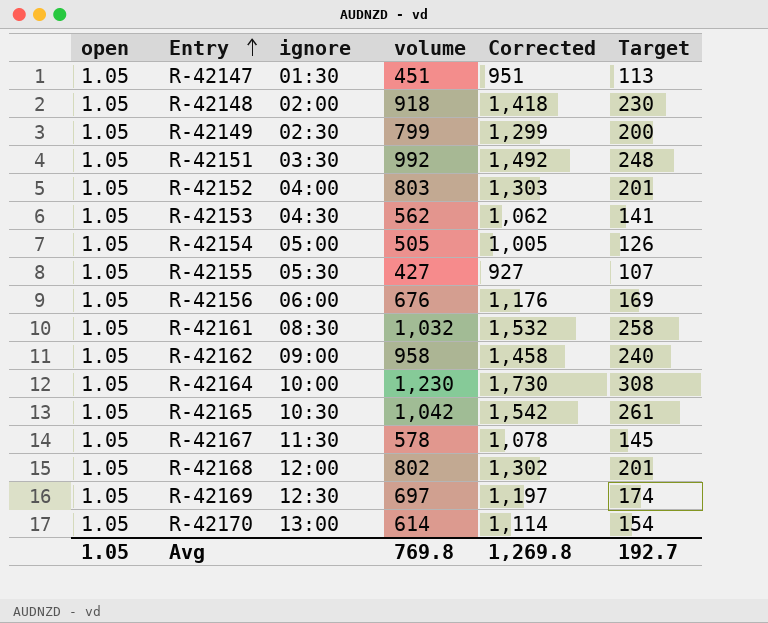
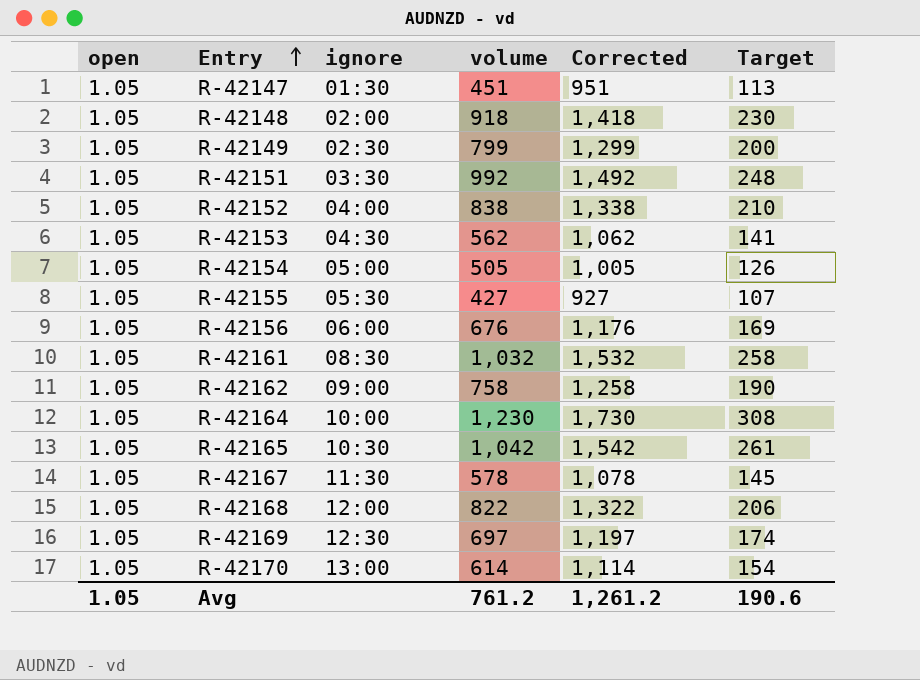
R-42152 | volume: 803 -> 838
R-42152 | Corrected: 1,303 -> 1,338
R-42152 | Target: 201 -> 210
R-42162 | volume: 958 -> 758
R-42162 | Corrected: 1,458 -> 1,258
R-42162 | Target: 240 -> 190
R-42168 | volume: 802 -> 822
R-42168 | Corrected: 1,302 -> 1,322
R-42168 | Target: 201 -> 206
Avg | volume: 769.8 -> 761.2
Avg | Corrected: 1,269.8 -> 1,261.2
Avg | Target: 192.7 -> 190.6

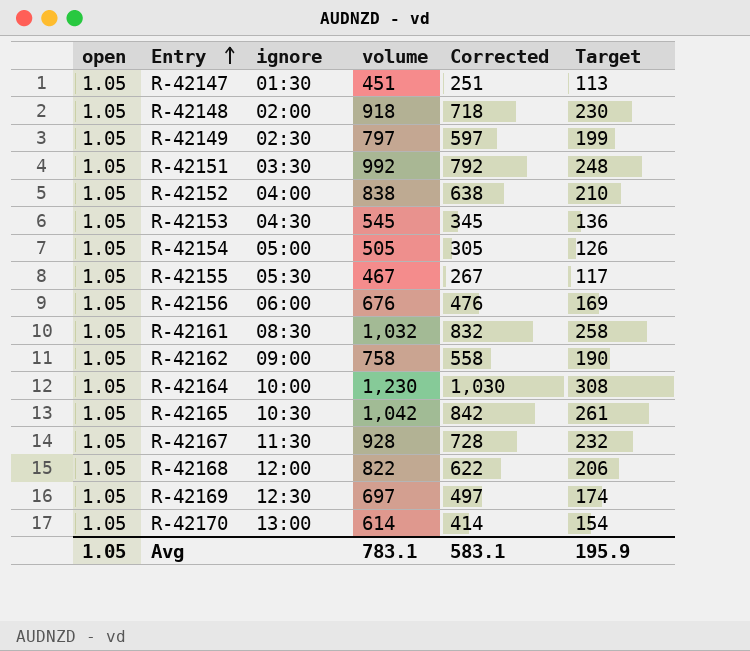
column Corrected | formula: [volume] + 500 -> [volume] - 200
R-42149 | volume: 799 -> 797
R-42149 | Target: 200 -> 199
R-42153 | volume: 562 -> 545
R-42153 | Target: 141 -> 136
R-42155 | volume: 427 -> 467
R-42155 | Target: 107 -> 117
R-42167 | volume: 578 -> 928
R-42167 | Target: 145 -> 232
Avg | volume: 761.2 -> 783.1
Avg | Corrected: 1,261.2 -> 583.1
Avg | Target: 190.6 -> 195.9

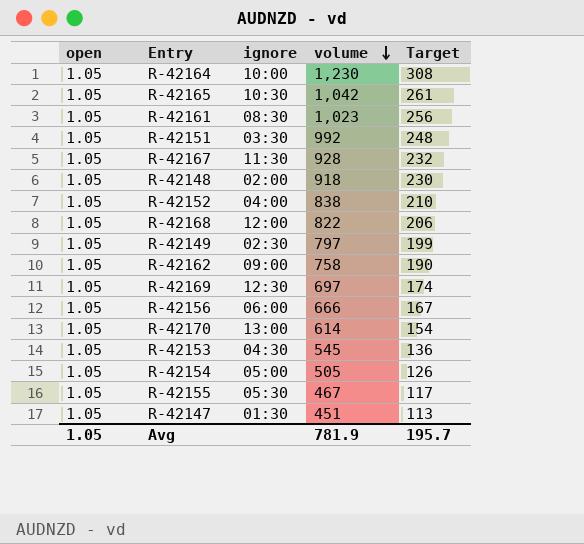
row order: Entry ascending -> volume descending
column Corrected | formula: [volume] - 200 -> none
R-42161 | volume: 1,032 -> 1,023
R-42161 | Target: 258 -> 256
R-42156 | volume: 676 -> 666
R-42156 | Target: 169 -> 167
Avg | volume: 783.1 -> 781.9
Avg | Target: 195.9 -> 195.7

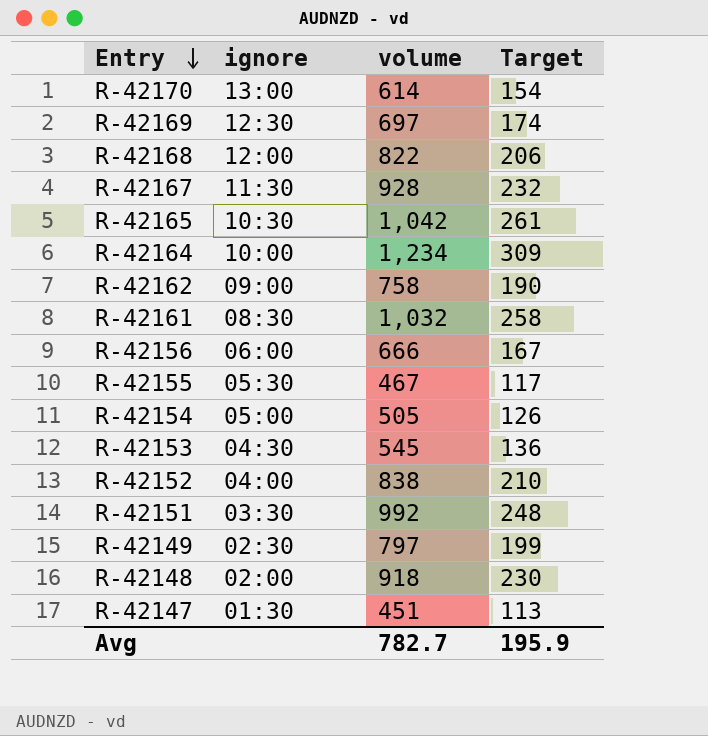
row order: volume descending -> Entry descending
column open | position: 1 -> none
R-42164 | volume: 1,230 -> 1,234
R-42164 | Target: 308 -> 309
R-42161 | volume: 1,023 -> 1,032
R-42161 | Target: 256 -> 258
Avg | volume: 781.9 -> 782.7
Avg | Target: 195.7 -> 195.9

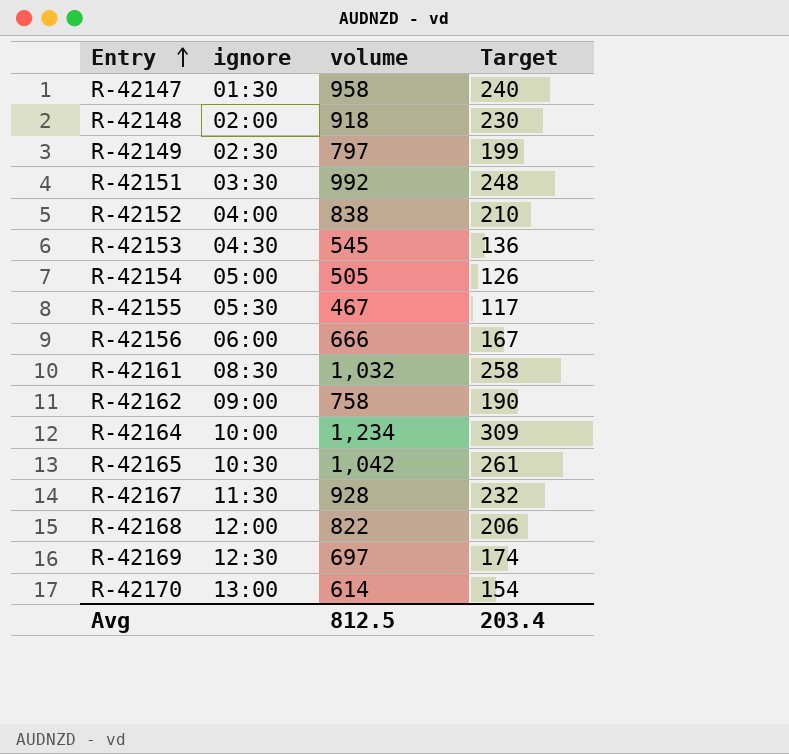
row order: Entry descending -> Entry ascending
R-42147 | volume: 451 -> 958
R-42147 | Target: 113 -> 240
Avg | volume: 782.7 -> 812.5
Avg | Target: 195.9 -> 203.4

